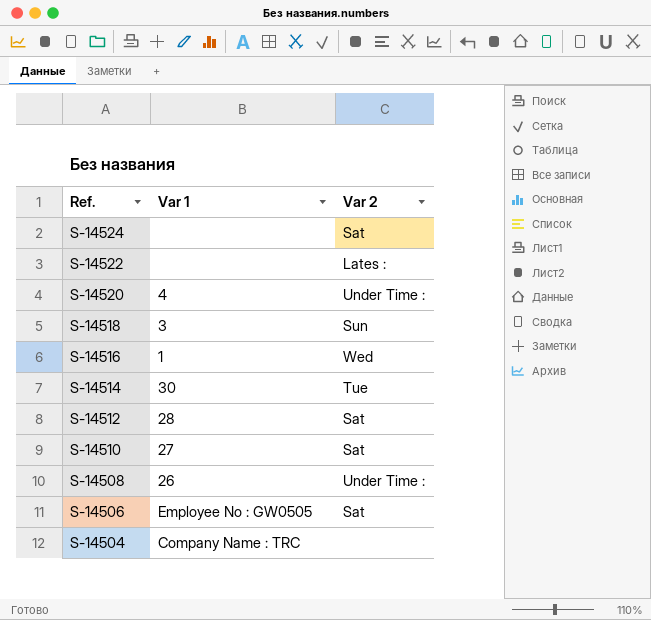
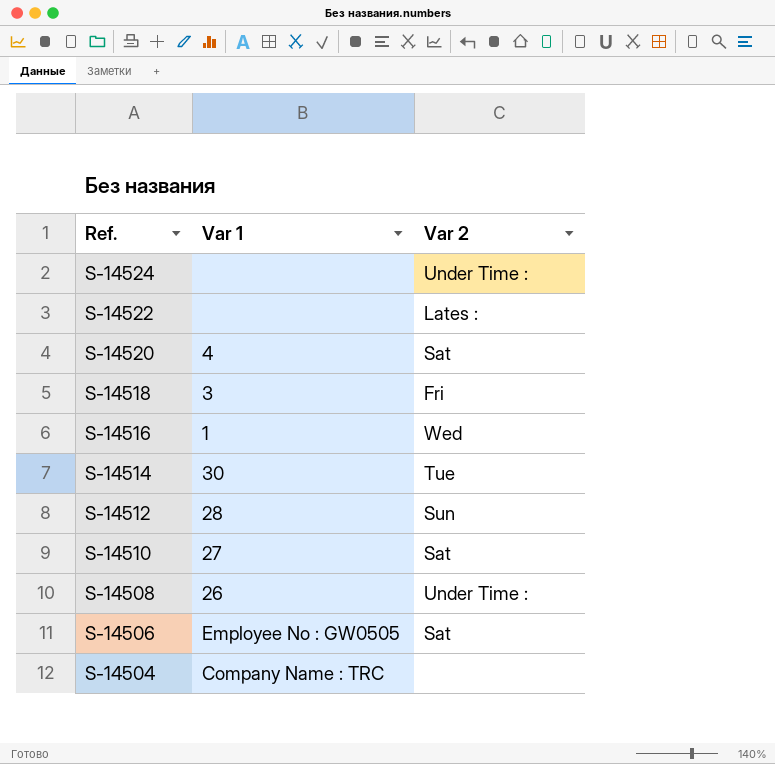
S-14524 | Var 2: Sat -> Under Time :
S-14520 | Var 2: Under Time : -> Sat
S-14518 | Var 2: Sun -> Fri
S-14512 | Var 2: Sat -> Sun

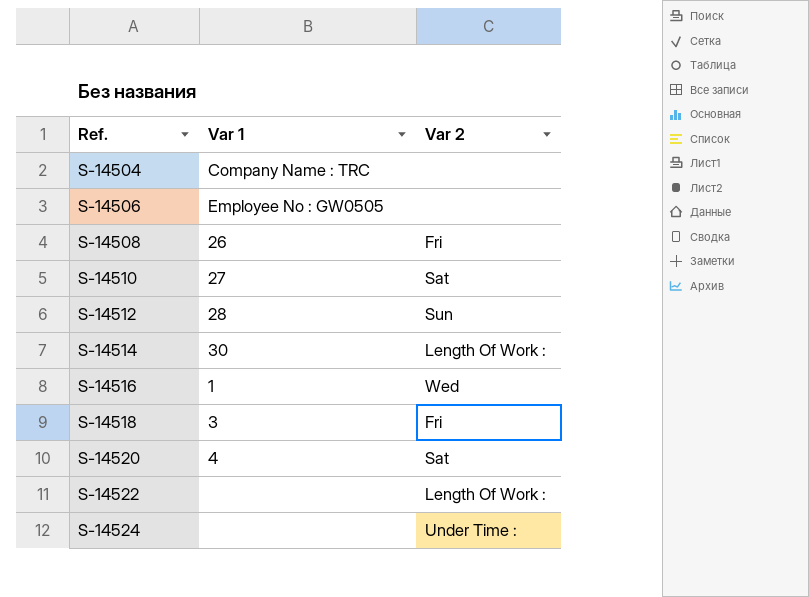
row order: Ref. descending -> Ref. ascending
S-14506 | Var 2: Sat -> none
S-14508 | Var 2: Under Time : -> Fri
S-14514 | Var 2: Tue -> Length Of Work :
S-14522 | Var 2: Lates : -> Length Of Work :

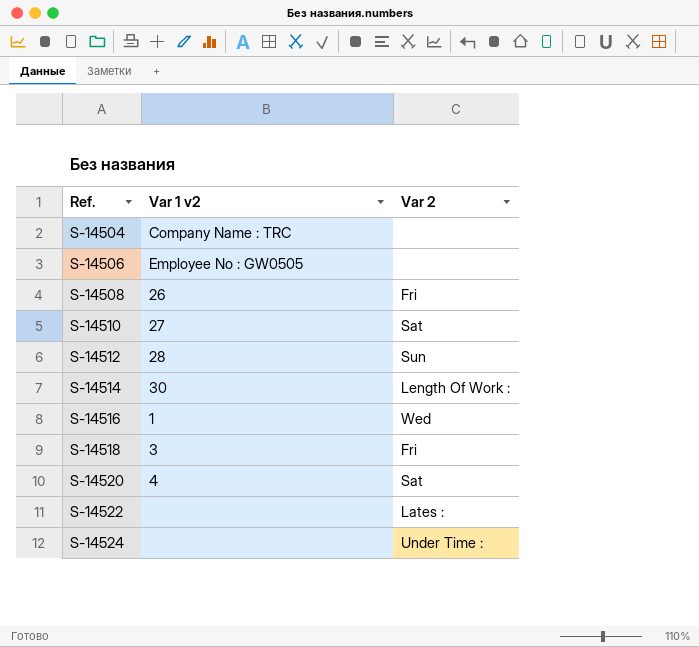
column name: Var 1 -> Var 1 v2
S-14522 | Var 2: Length Of Work : -> Lates :

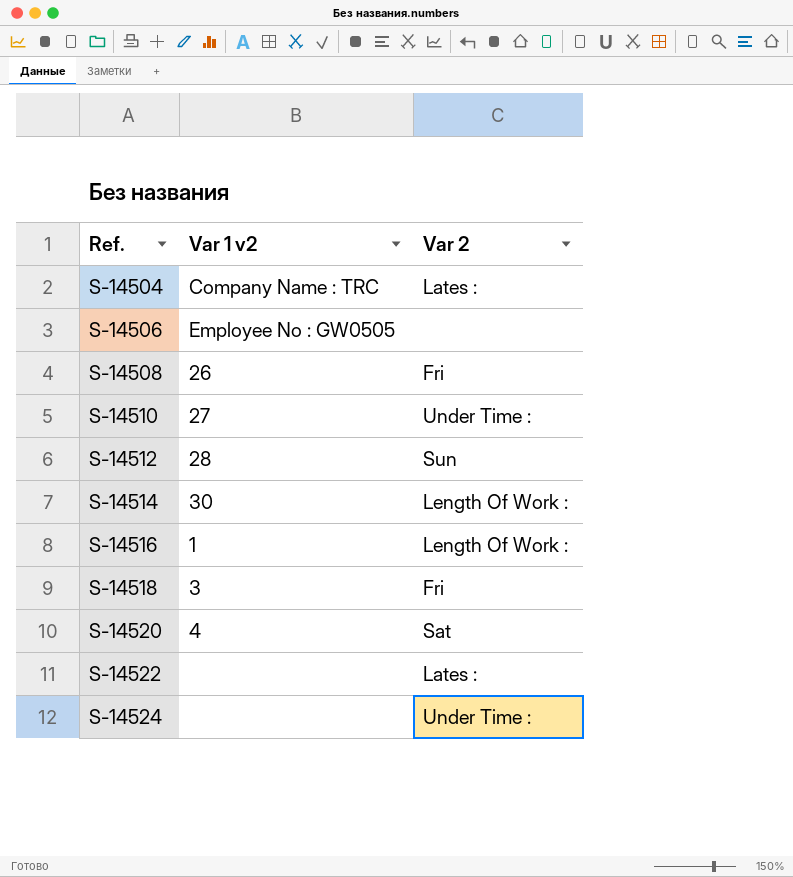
S-14504 | Var 2: none -> Lates :
S-14510 | Var 2: Sat -> Under Time :
S-14516 | Var 2: Wed -> Length Of Work :

